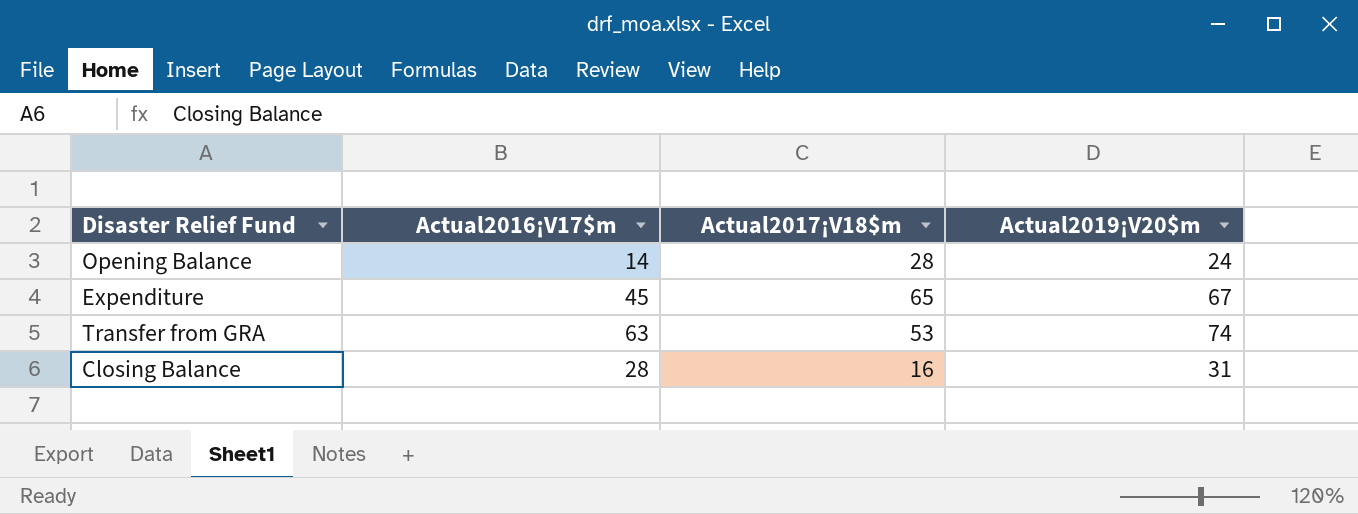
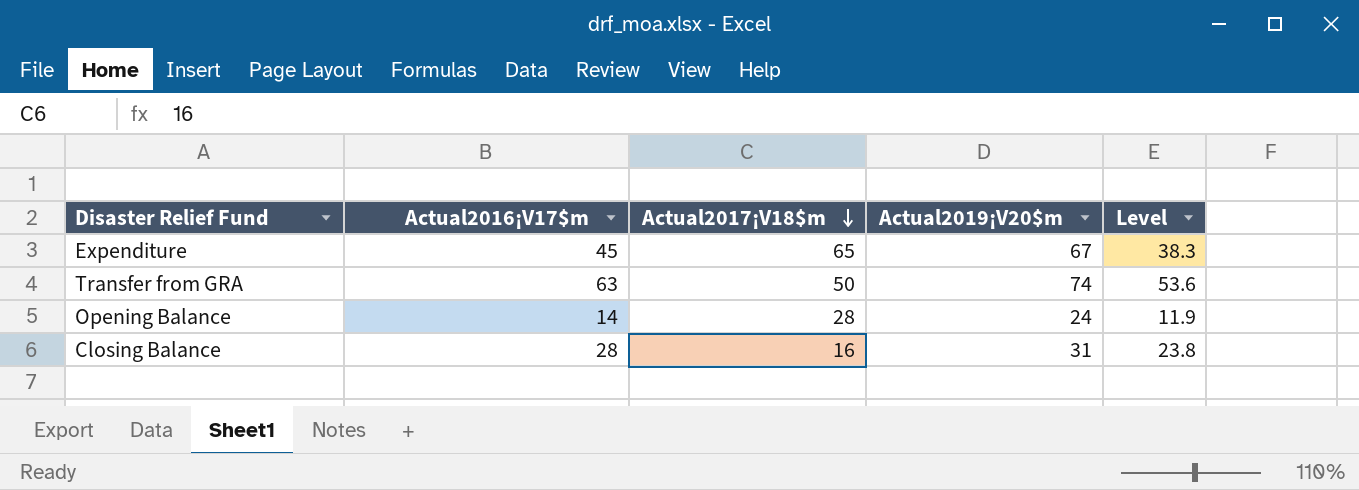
row order: none -> Actual2017¡V18$m descending
column Level | formula: none -> [Actual2016¡V17$m] * 0.85
Transfer from GRA | Actual2017¡V18$m: 53 -> 50

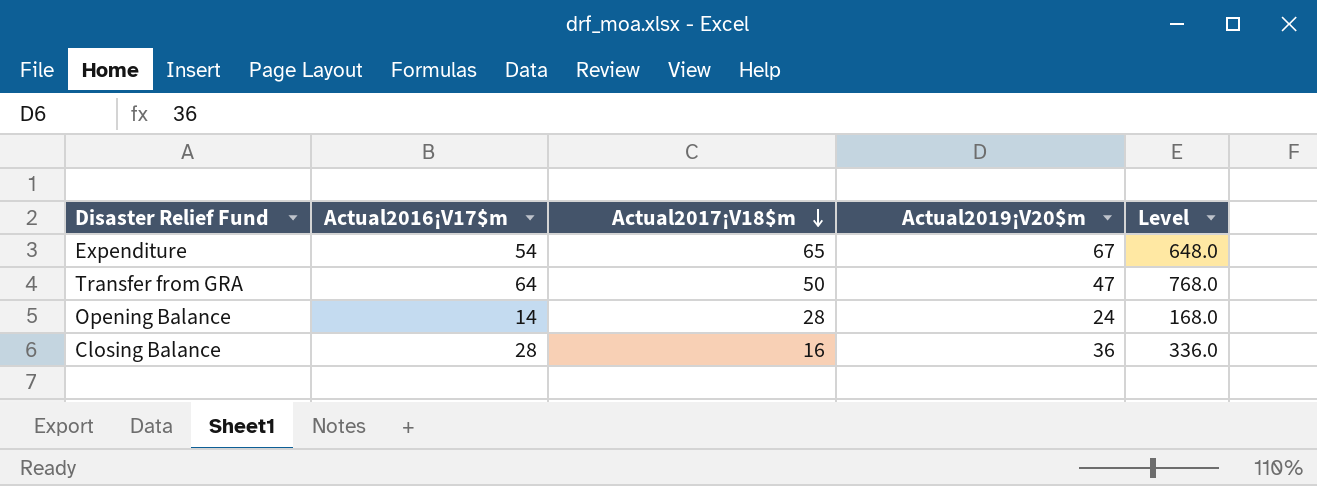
column Level | formula: [Actual2016¡V17$m] * 0.85 -> [Actual2016¡V17$m] * 12
Expenditure | Actual2016¡V17$m: 45 -> 54
Transfer from GRA | Actual2016¡V17$m: 63 -> 64
Transfer from GRA | Actual2019¡V20$m: 74 -> 47
Closing Balance | Actual2019¡V20$m: 31 -> 36

